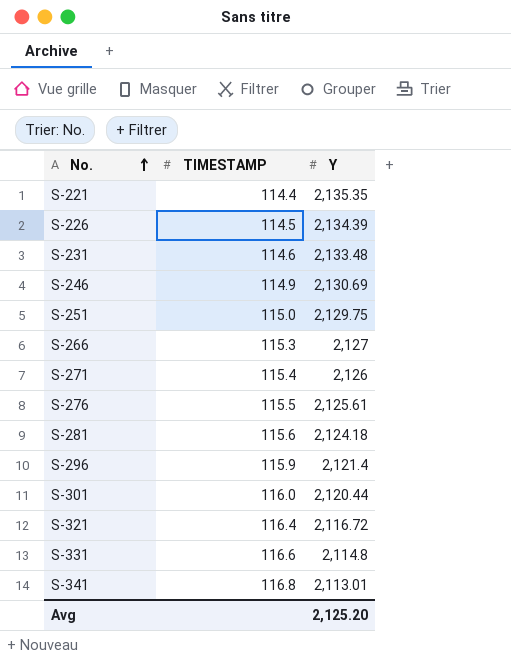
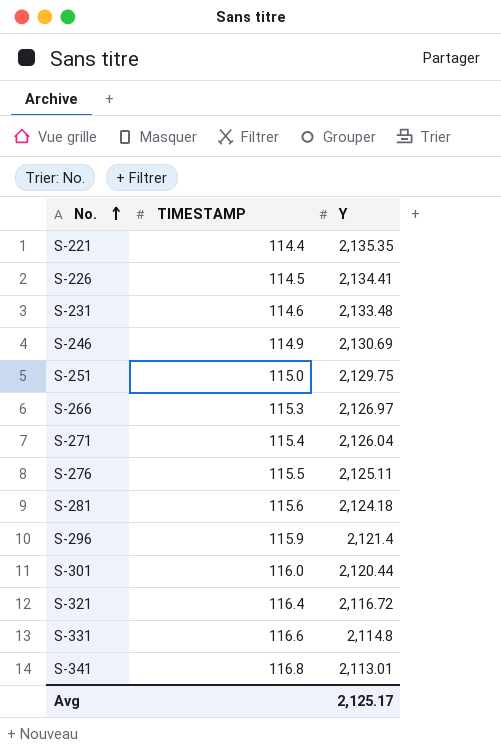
S-226 | Y: 2,134.39 -> 2,134.41
S-266 | Y: 2,127 -> 2,126.97
S-271 | Y: 2,126 -> 2,126.04
S-276 | Y: 2,125.61 -> 2,125.11
Avg | Y: 2,125.20 -> 2,125.17

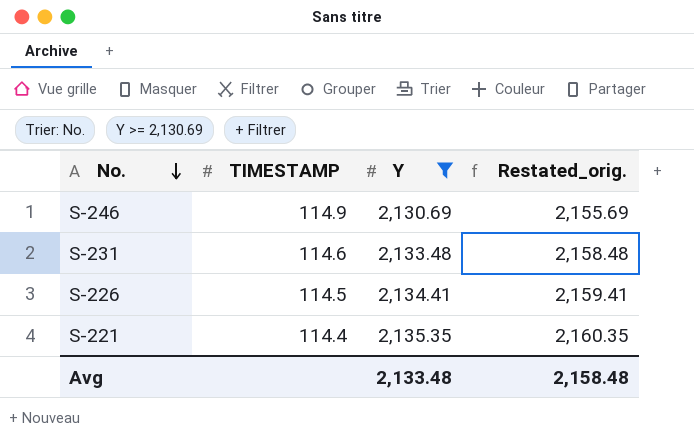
filter: none -> Y >= 2,130.69
row order: No. ascending -> No. descending
column Restated_orig. | formula: none -> [Y] + 25
Avg | Y: 2,125.17 -> 2,133.48

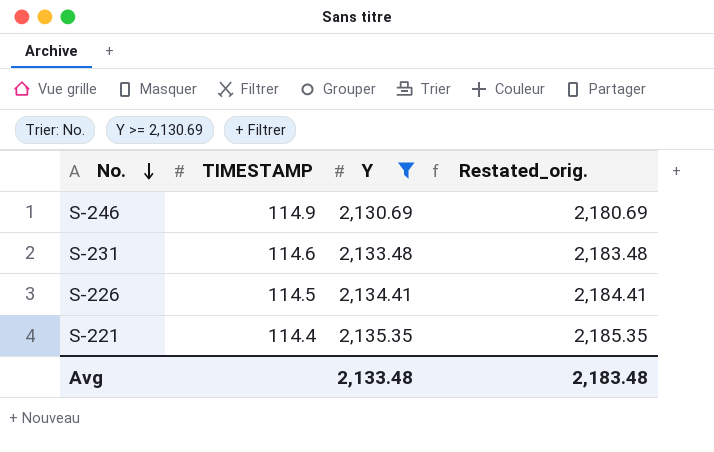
column Restated_orig. | formula: [Y] + 25 -> [Y] + 50
Avg | Restated_orig.: 2,158.48 -> 2,183.48

